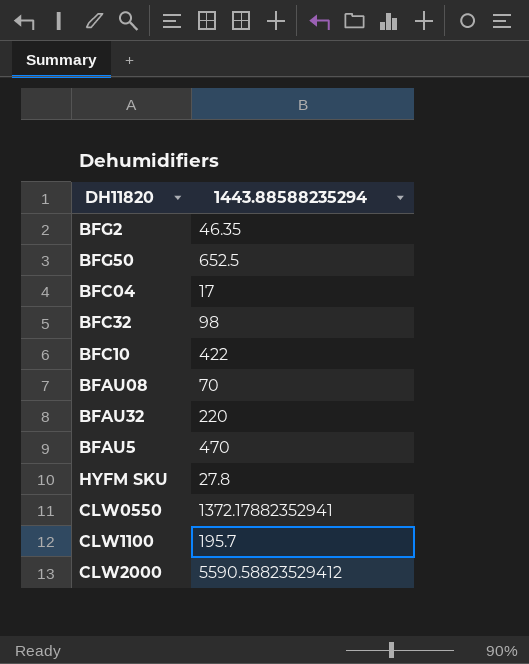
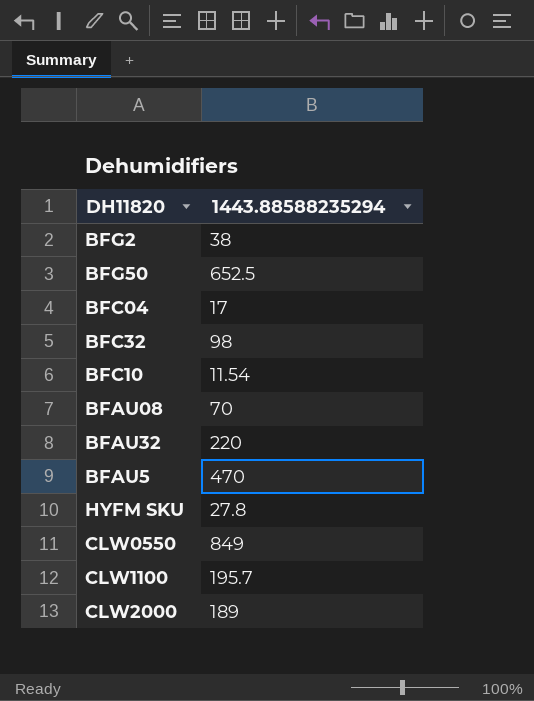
BFG2 | 1443.88588235294: 46.35 -> 38
BFC10 | 1443.88588235294: 422 -> 11.54
CLW0550 | 1443.88588235294: 1372.17882352941 -> 849
CLW2000 | 1443.88588235294: 5590.58823529412 -> 189

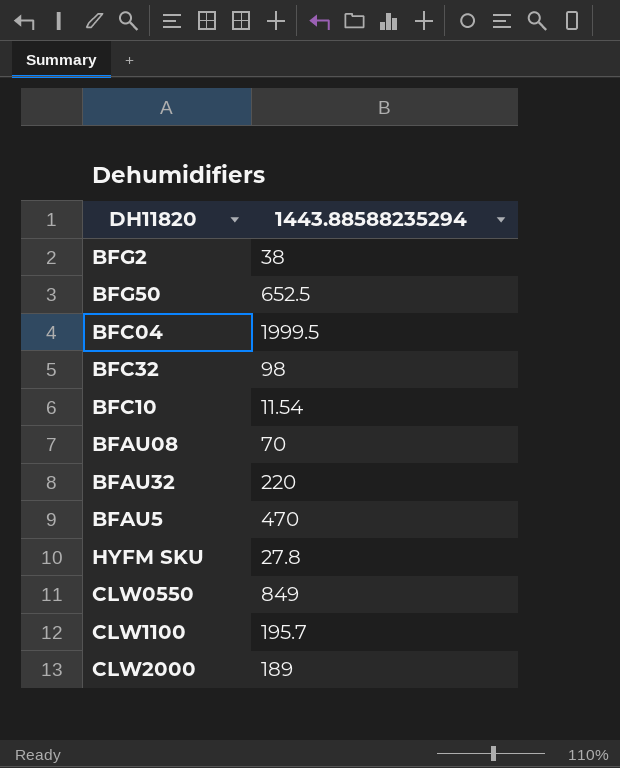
BFC04 | 1443.88588235294: 17 -> 1999.5

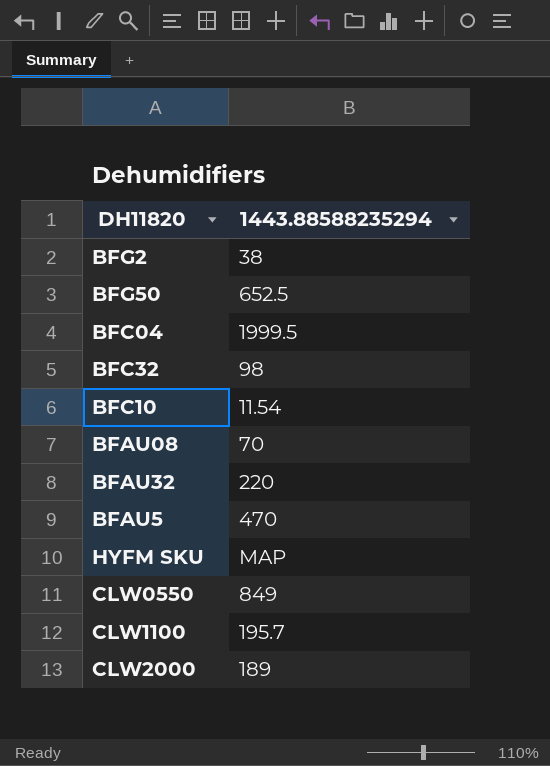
HYFM SKU | 1443.88588235294: 27.8 -> MAP

